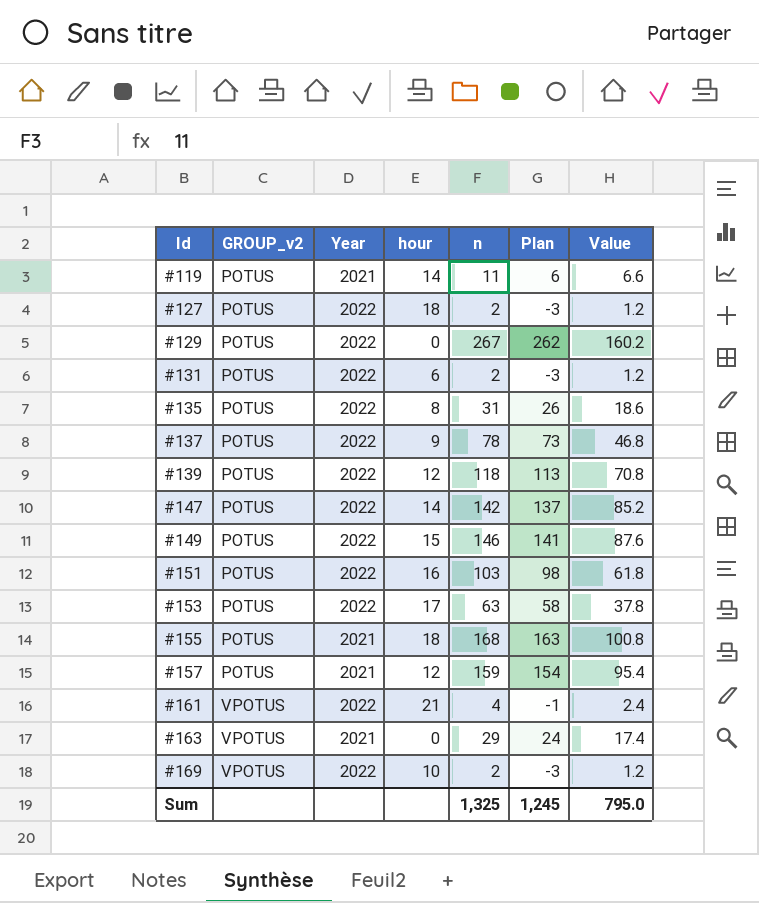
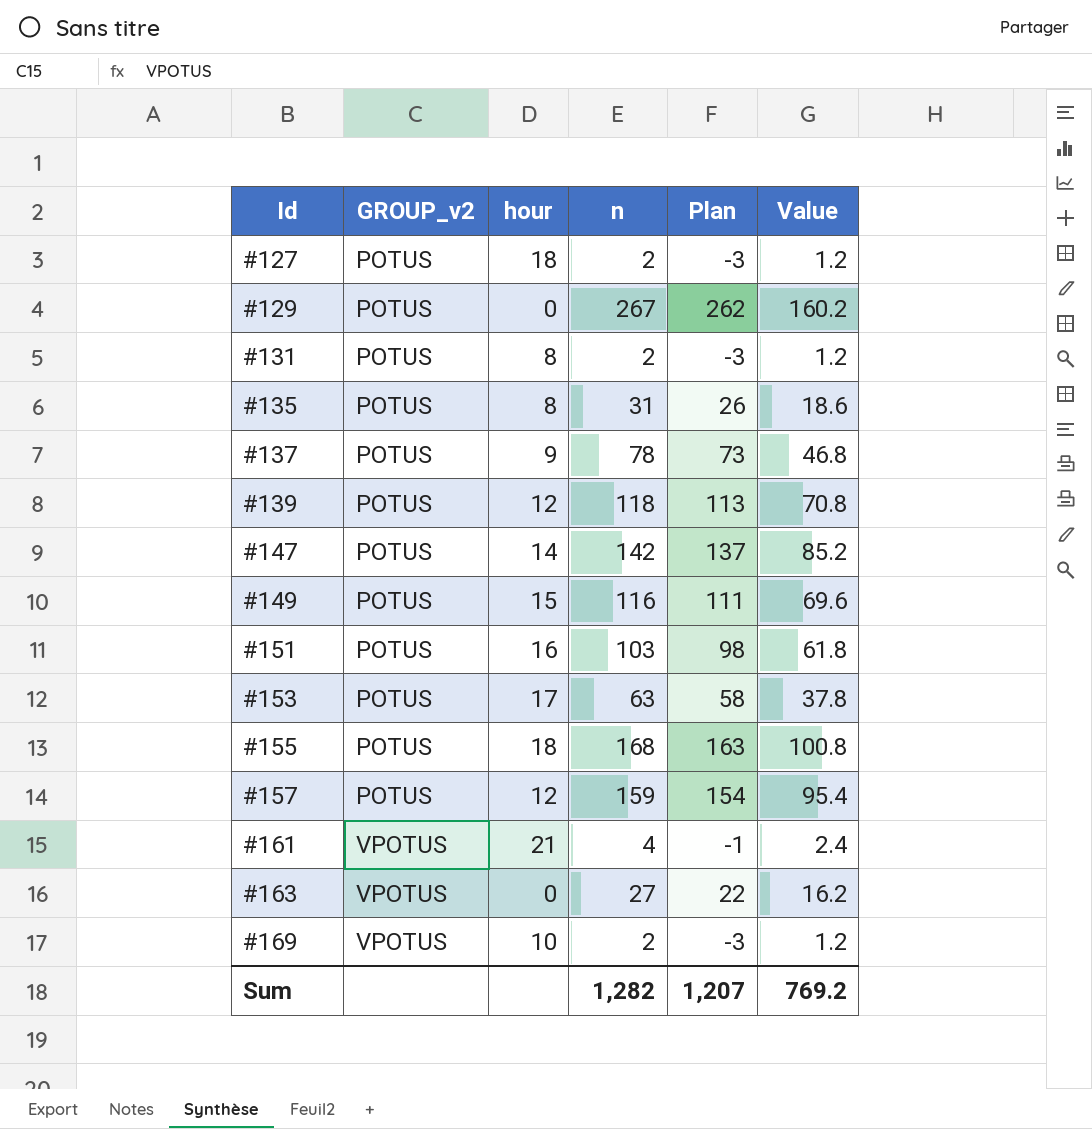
column Year | position: 3 -> none
row #119: POTUS | 2021 | 14 | 11 | 6 | 6.6 -> none
#131 | hour: 6 -> 8
#149 | n: 146 -> 116
#149 | Plan: 141 -> 111
#149 | Value: 87.6 -> 69.6
#163 | n: 29 -> 27
#163 | Plan: 24 -> 22
#163 | Value: 17.4 -> 16.2
Sum | n: 1,325 -> 1,282
Sum | Plan: 1,245 -> 1,207
Sum | Value: 795.0 -> 769.2

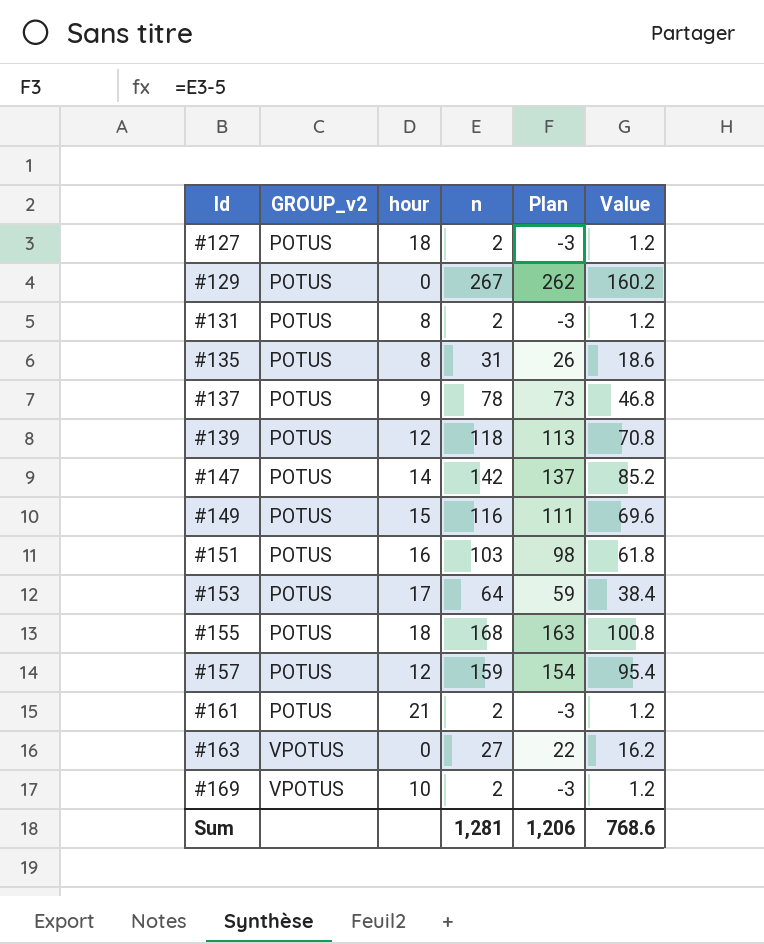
#153 | n: 63 -> 64
#153 | Plan: 58 -> 59
#153 | Value: 37.8 -> 38.4
#161 | GROUP_v2: VPOTUS -> POTUS
#161 | n: 4 -> 2
#161 | Plan: -1 -> -3
#161 | Value: 2.4 -> 1.2
Sum | n: 1,282 -> 1,281
Sum | Plan: 1,207 -> 1,206
Sum | Value: 769.2 -> 768.6

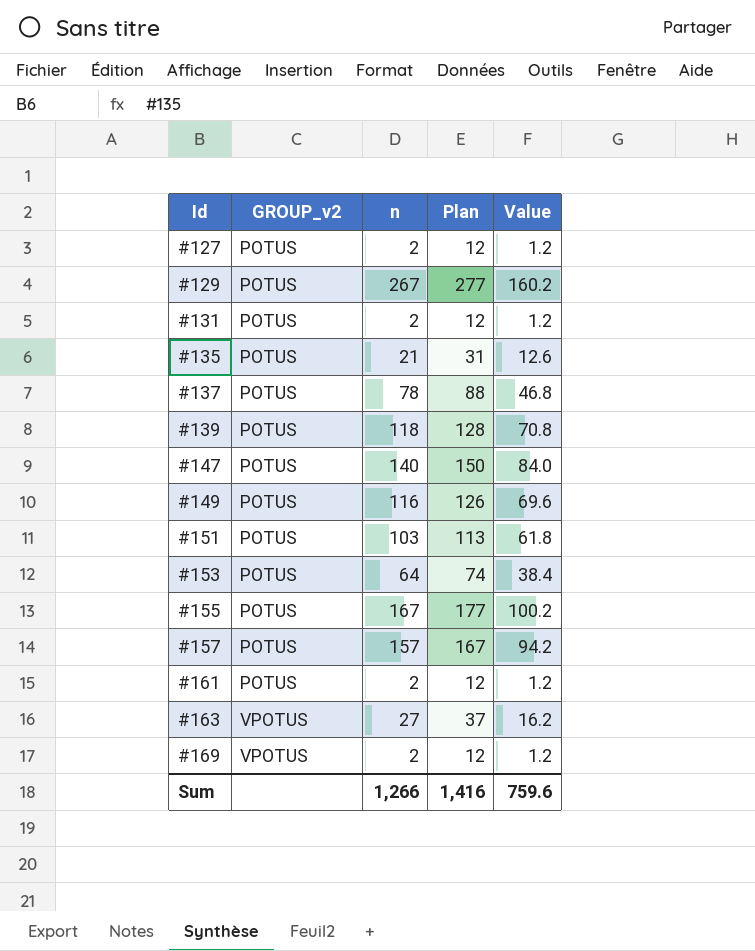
column hour | position: 3 -> none
column Plan | formula: [n] - 5 -> [n] + 10
#135 | n: 31 -> 21
#135 | Value: 18.6 -> 12.6
#147 | n: 142 -> 140
#147 | Value: 85.2 -> 84.0
#155 | n: 168 -> 167
#155 | Value: 100.8 -> 100.2
#157 | n: 159 -> 157
#157 | Value: 95.4 -> 94.2
Sum | n: 1,281 -> 1,266
Sum | Plan: 1,206 -> 1,416
Sum | Value: 768.6 -> 759.6

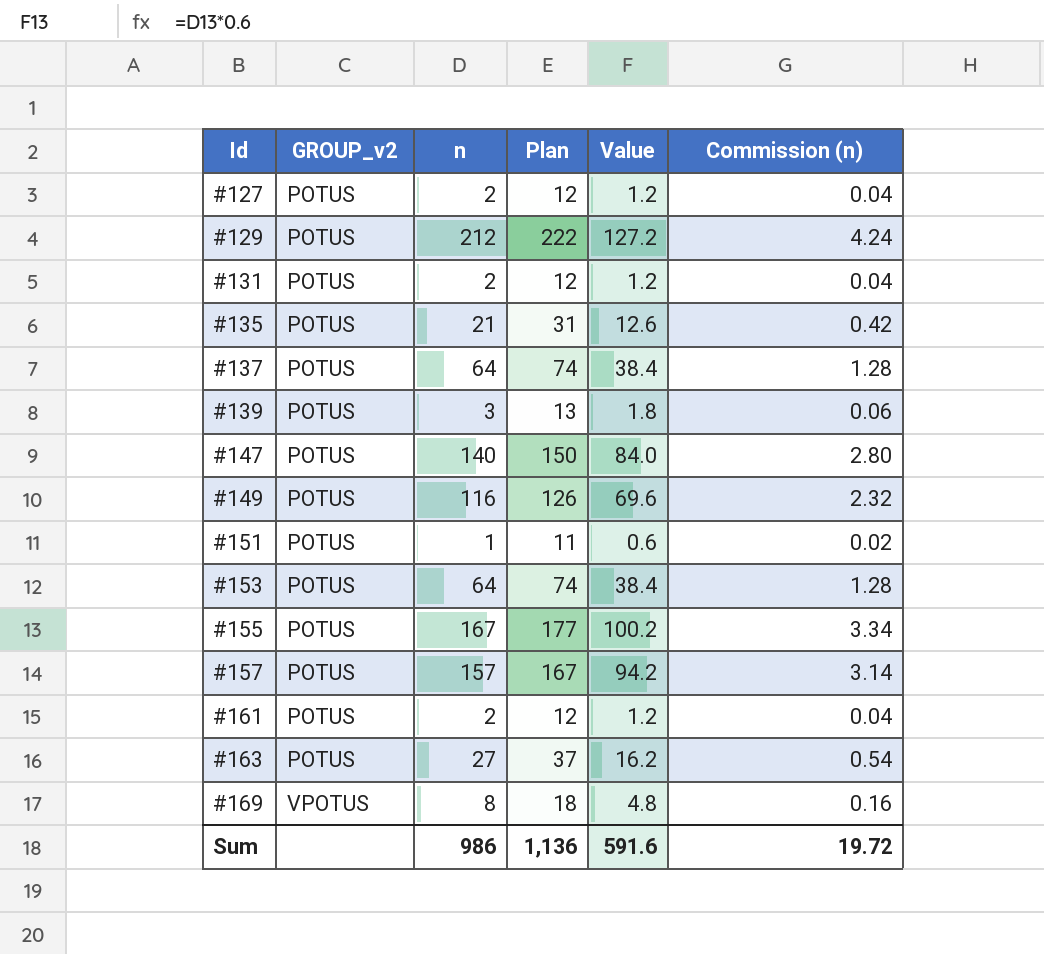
column Commission (n) | formula: none -> [n] * 0.02
#129 | n: 267 -> 212
#129 | Plan: 277 -> 222
#129 | Value: 160.2 -> 127.2
#137 | n: 78 -> 64
#137 | Plan: 88 -> 74
#137 | Value: 46.8 -> 38.4
#139 | n: 118 -> 3
#139 | Plan: 128 -> 13
#139 | Value: 70.8 -> 1.8
#151 | n: 103 -> 1
#151 | Plan: 113 -> 11
#151 | Value: 61.8 -> 0.6
#163 | GROUP_v2: VPOTUS -> POTUS
#169 | n: 2 -> 8
#169 | Plan: 12 -> 18
#169 | Value: 1.2 -> 4.8
Sum | n: 1,266 -> 986
Sum | Plan: 1,416 -> 1,136
Sum | Value: 759.6 -> 591.6

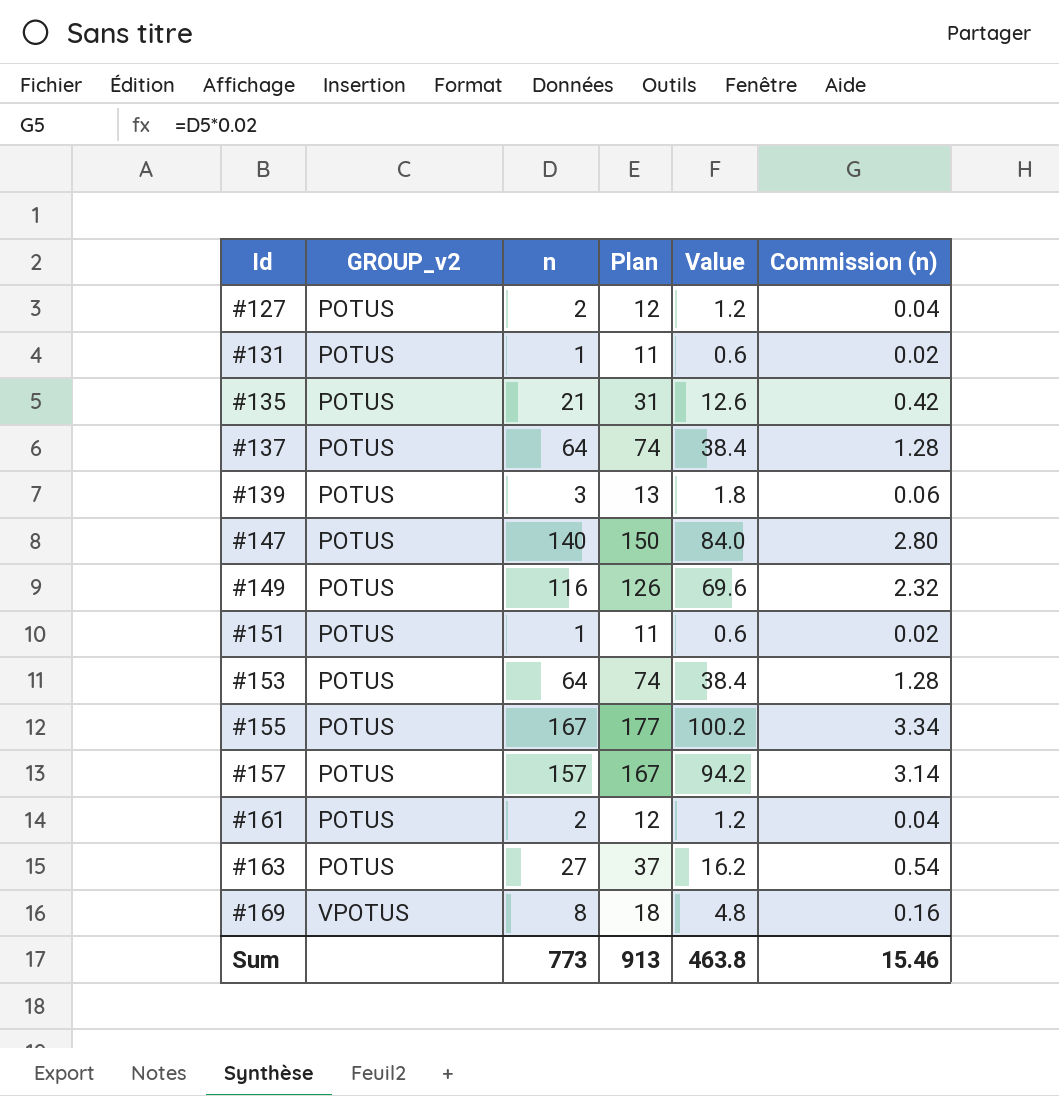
row #129: POTUS | 212 | 222 | 127.2 | 4.24 -> none
#131 | n: 2 -> 1
#131 | Plan: 12 -> 11
#131 | Value: 1.2 -> 0.6
#131 | Commission (n): 0.04 -> 0.02
Sum | n: 986 -> 773
Sum | Plan: 1,136 -> 913
Sum | Value: 591.6 -> 463.8
Sum | Commission (n): 19.72 -> 15.46

